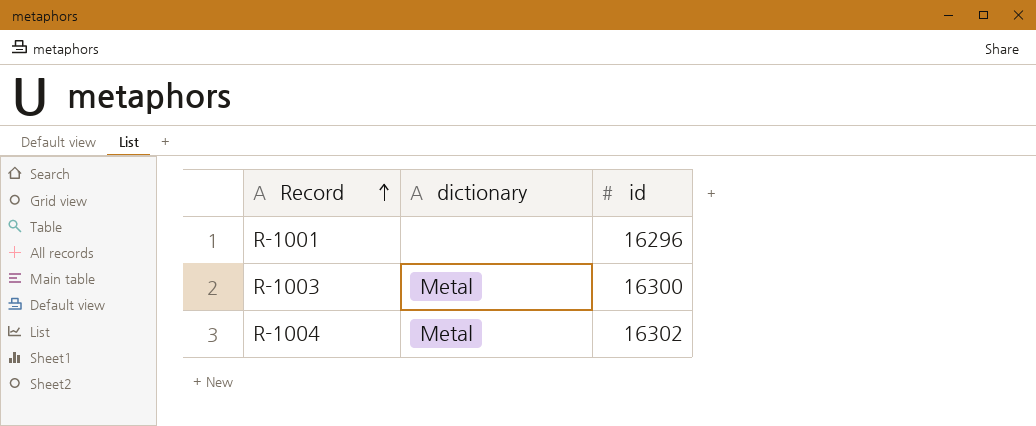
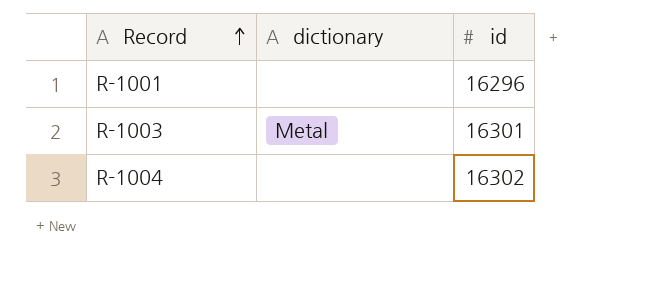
R-1003 | id: 16300 -> 16301
R-1004 | dictionary: Metal -> none

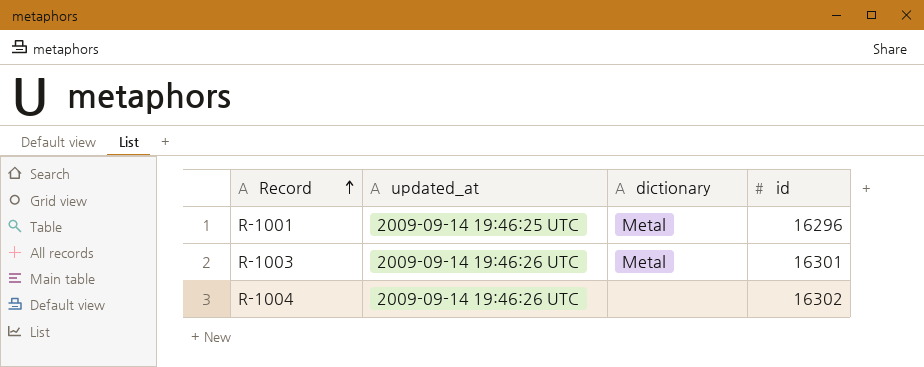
column updated_at | position: none -> 2
R-1001 | dictionary: none -> Metal

